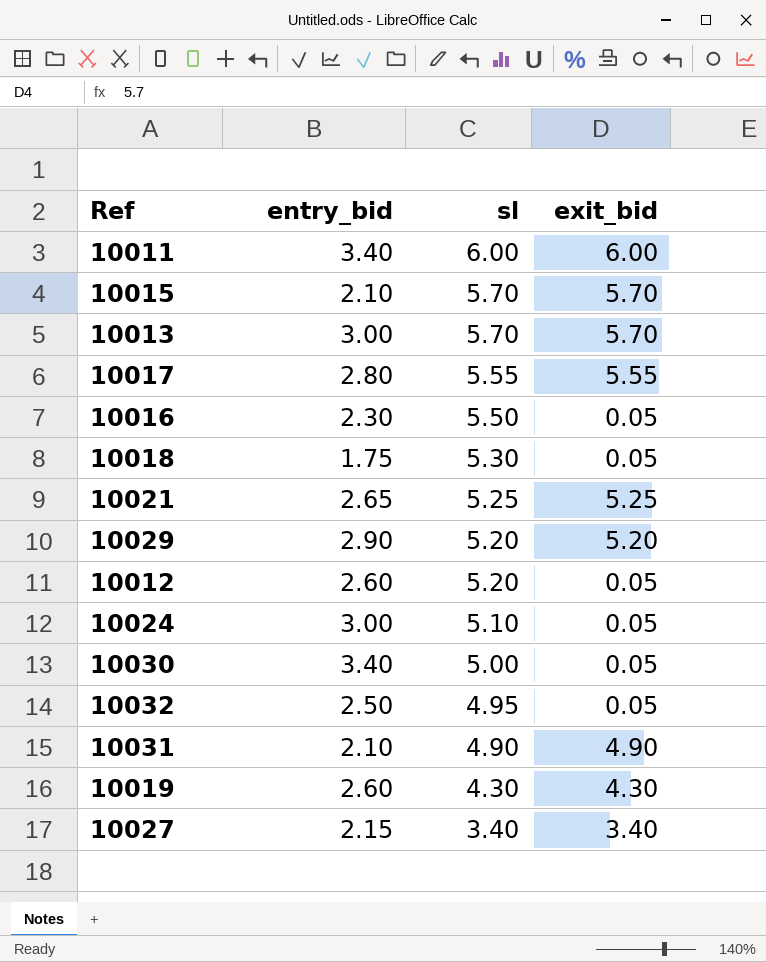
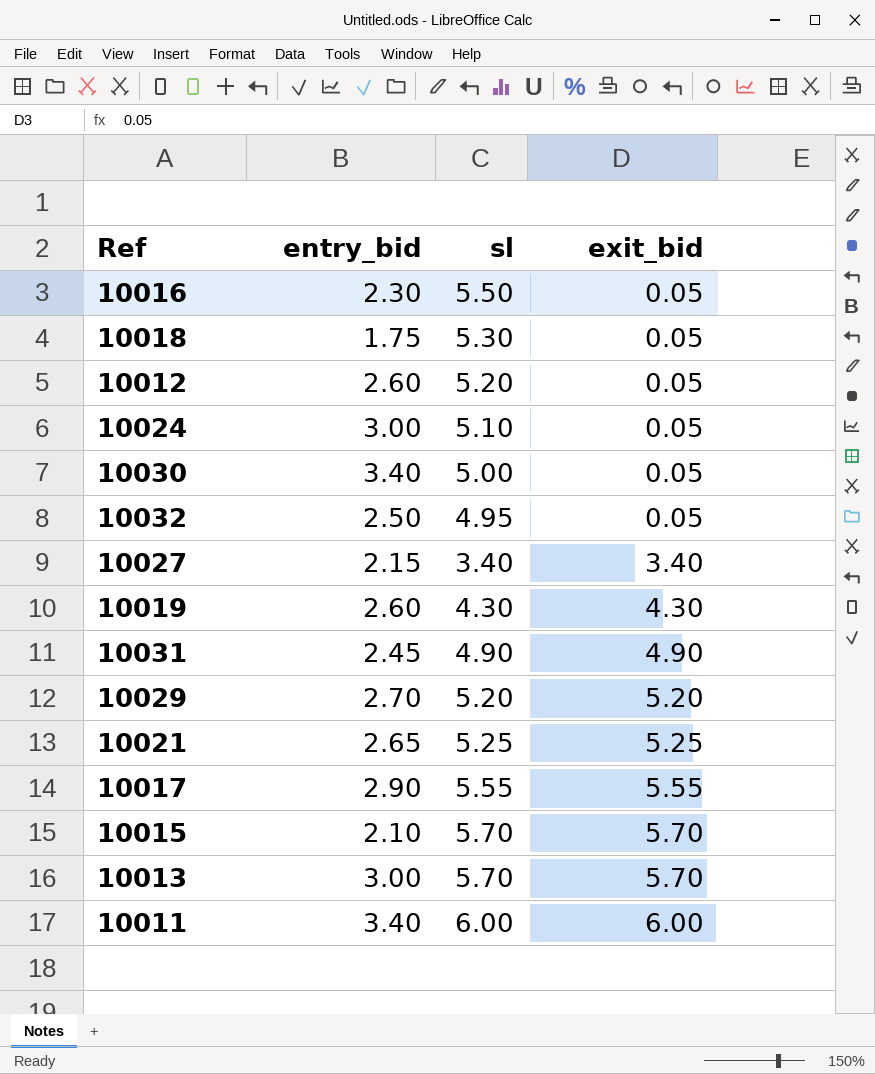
row order: sl descending -> exit_bid ascending
10031 | entry_bid: 2.10 -> 2.45
10029 | entry_bid: 2.90 -> 2.70
10017 | entry_bid: 2.80 -> 2.90

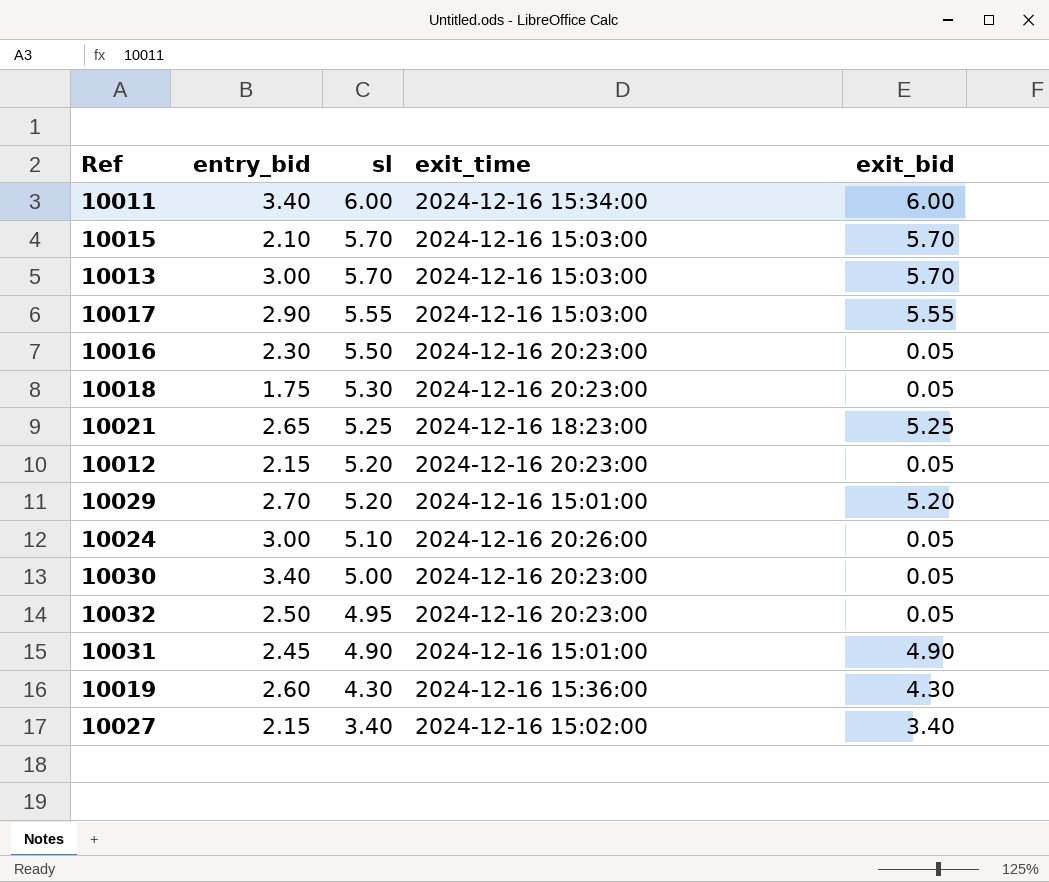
row order: exit_bid ascending -> sl descending
column exit_time | position: none -> 4
10012 | entry_bid: 2.60 -> 2.15

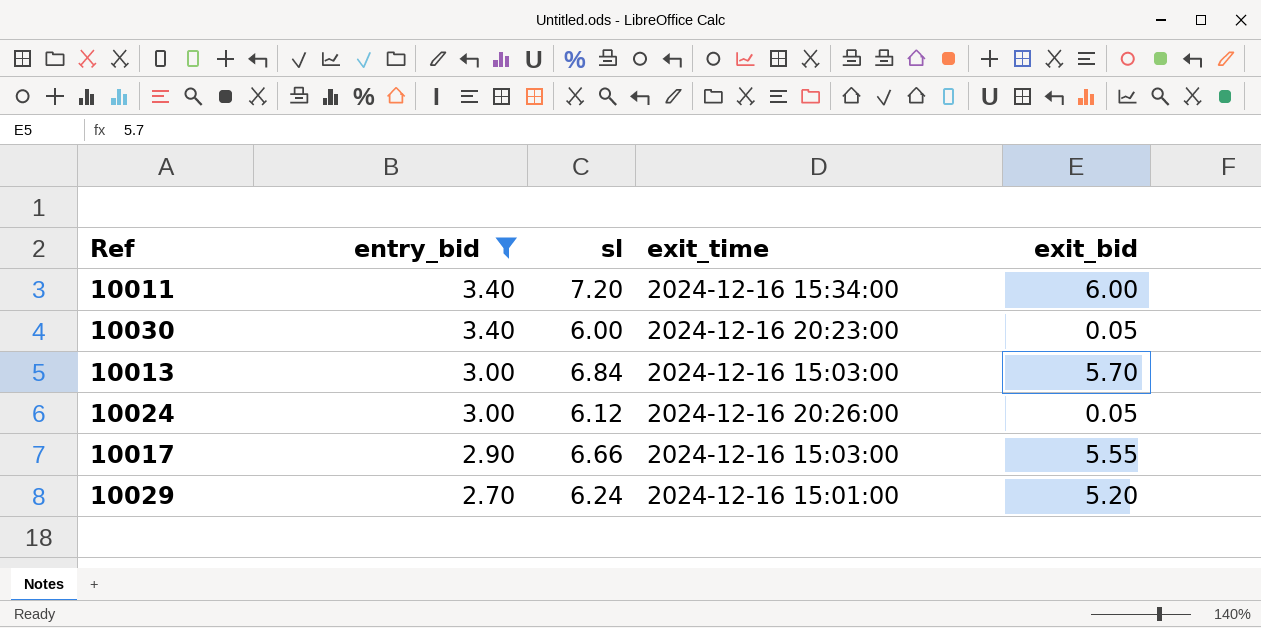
filter: none -> entry_bid >= 2.70
row order: sl descending -> entry_bid descending
10011 | sl: 6.00 -> 7.20
10030 | sl: 5.00 -> 6.00
10013 | sl: 5.70 -> 6.84
10024 | sl: 5.10 -> 6.12
10017 | sl: 5.55 -> 6.66
10029 | sl: 5.20 -> 6.24

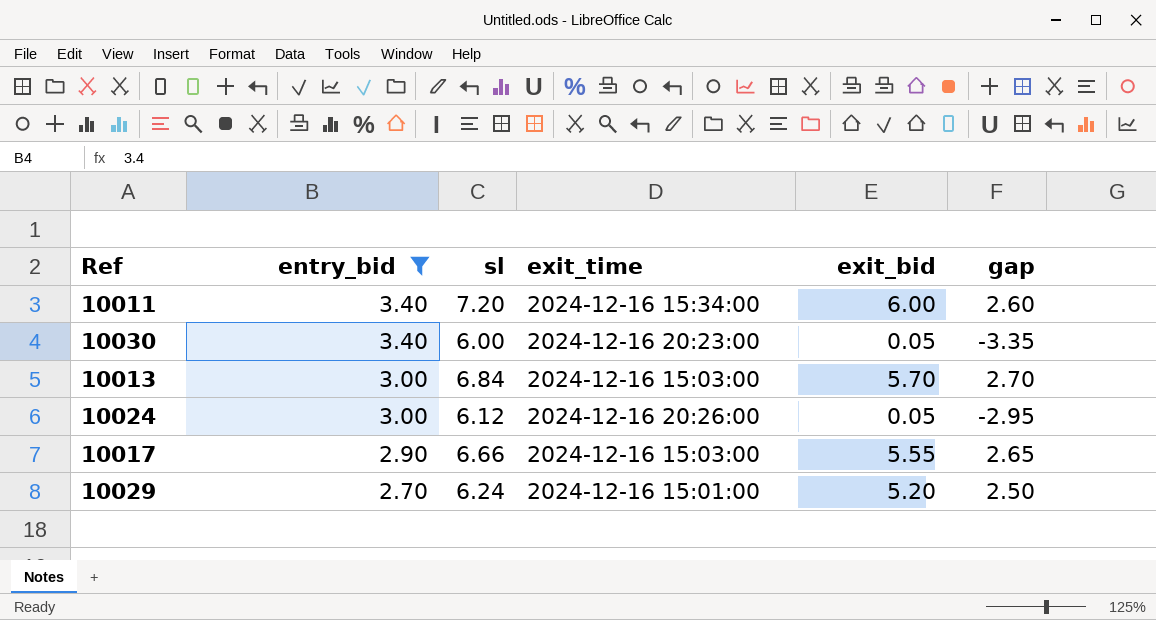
column gap | formula: none -> [exit_bid] - [entry_bid]

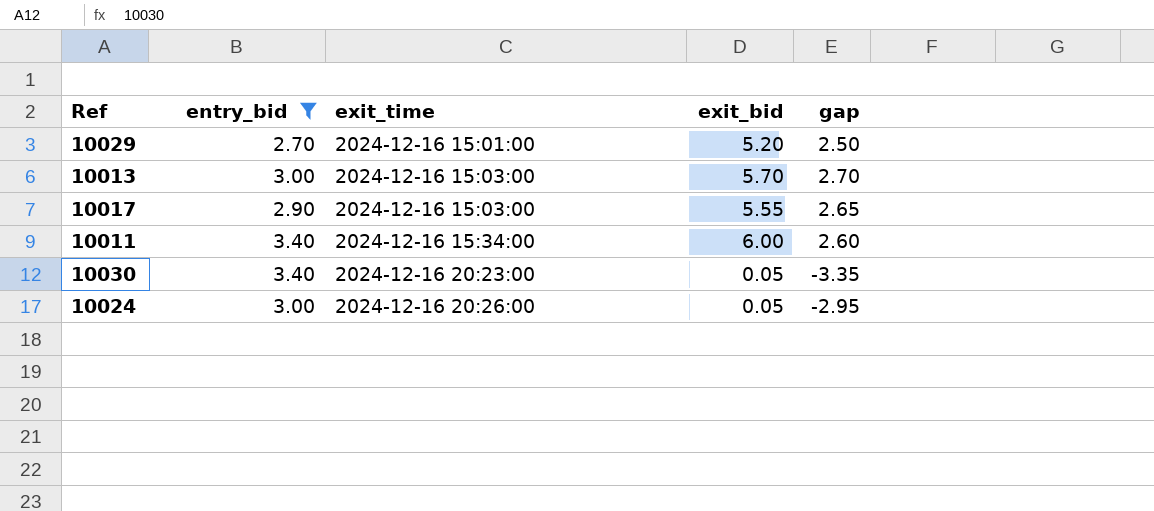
row order: entry_bid descending -> exit_time ascending
column sl | position: 3 -> none

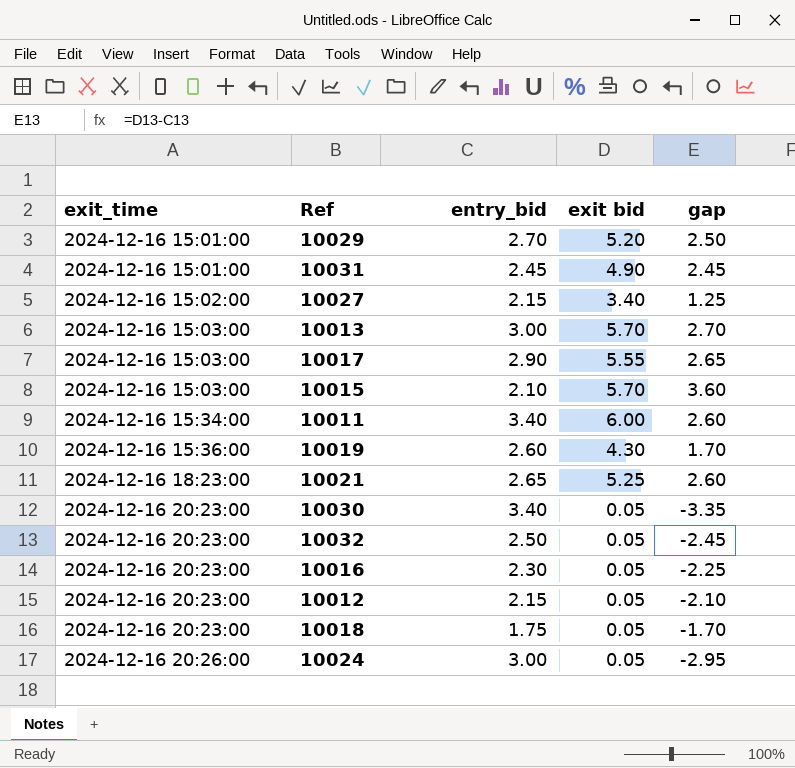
filter: entry_bid >= 2.70 -> none
column exit_time | position: 3 -> 1
column name: exit_bid -> exit bid

